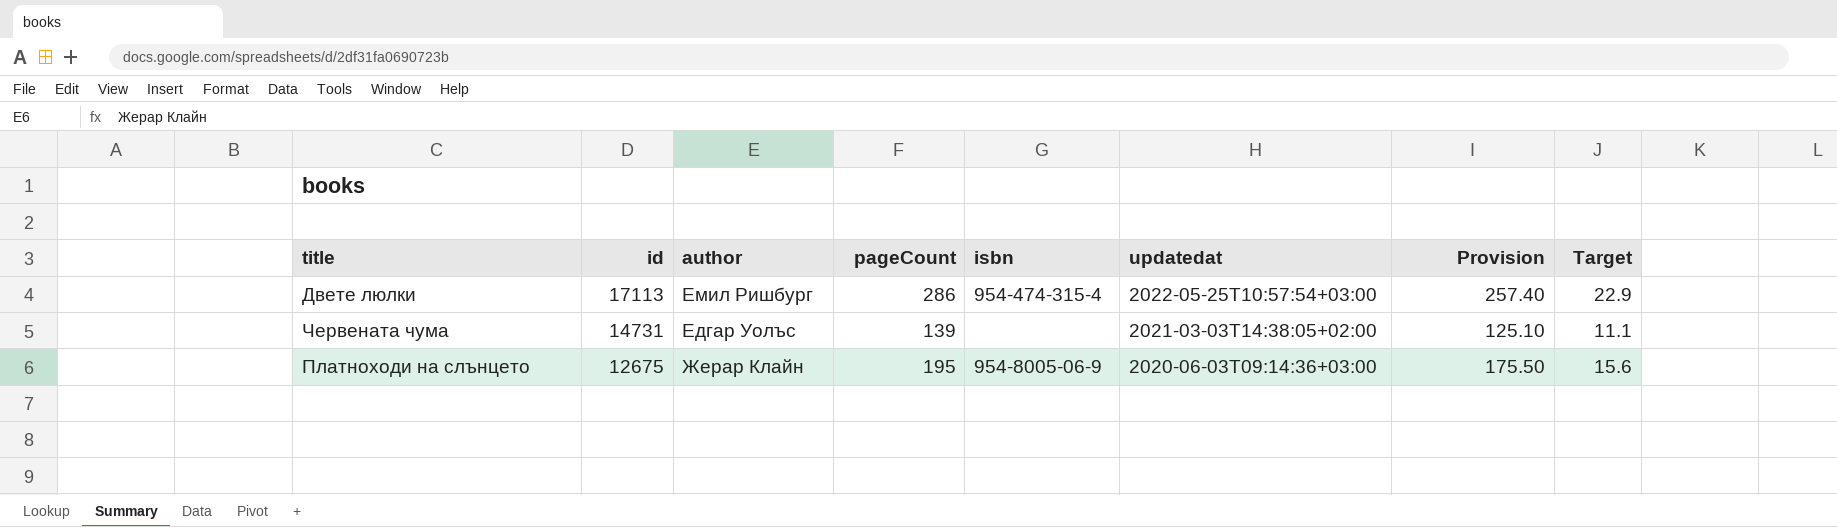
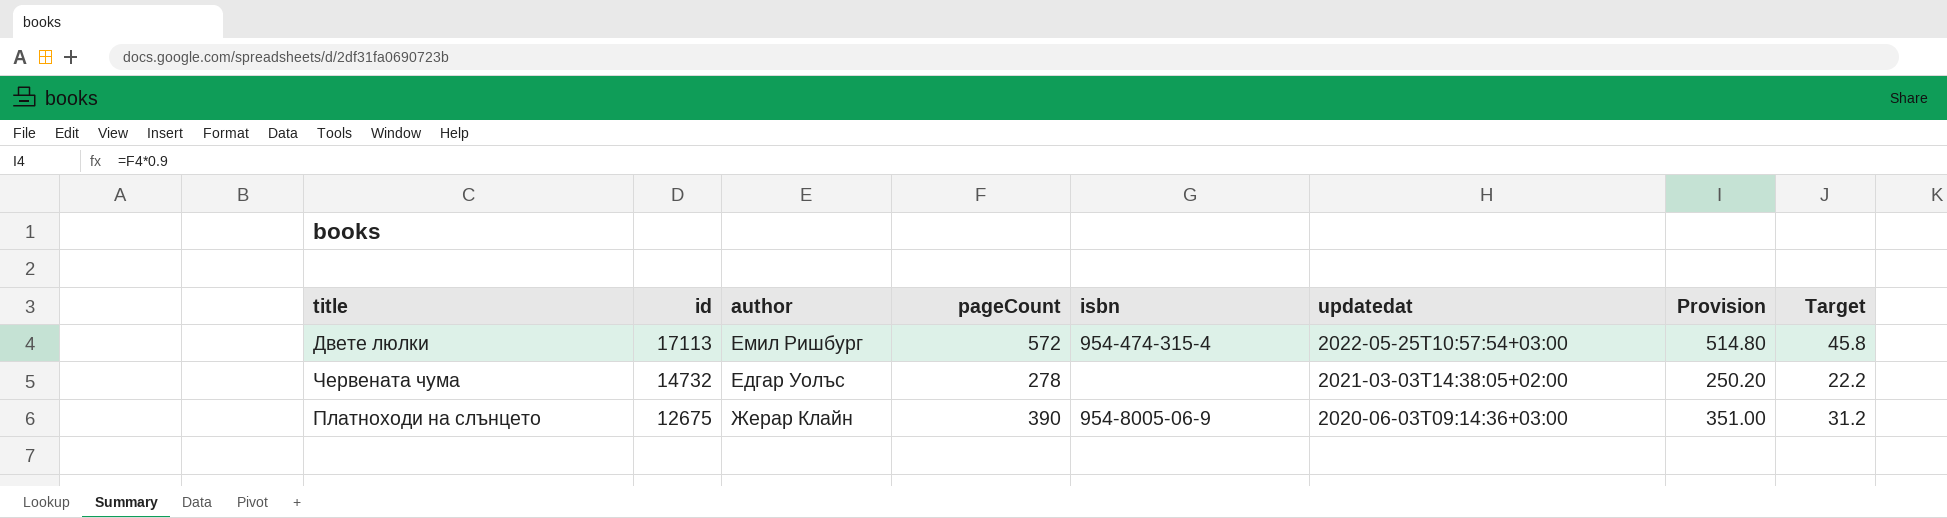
Двете люлки | pageCount: 286 -> 572
Двете люлки | Provision: 257.40 -> 514.80
Двете люлки | Target: 22.9 -> 45.8
Червената чума | id: 14731 -> 14732
Червената чума | pageCount: 139 -> 278
Червената чума | Provision: 125.10 -> 250.20
Червената чума | Target: 11.1 -> 22.2
Платноходи на слънцето | pageCount: 195 -> 390
Платноходи на слънцето | Provision: 175.50 -> 351.00
Платноходи на слънцето | Target: 15.6 -> 31.2

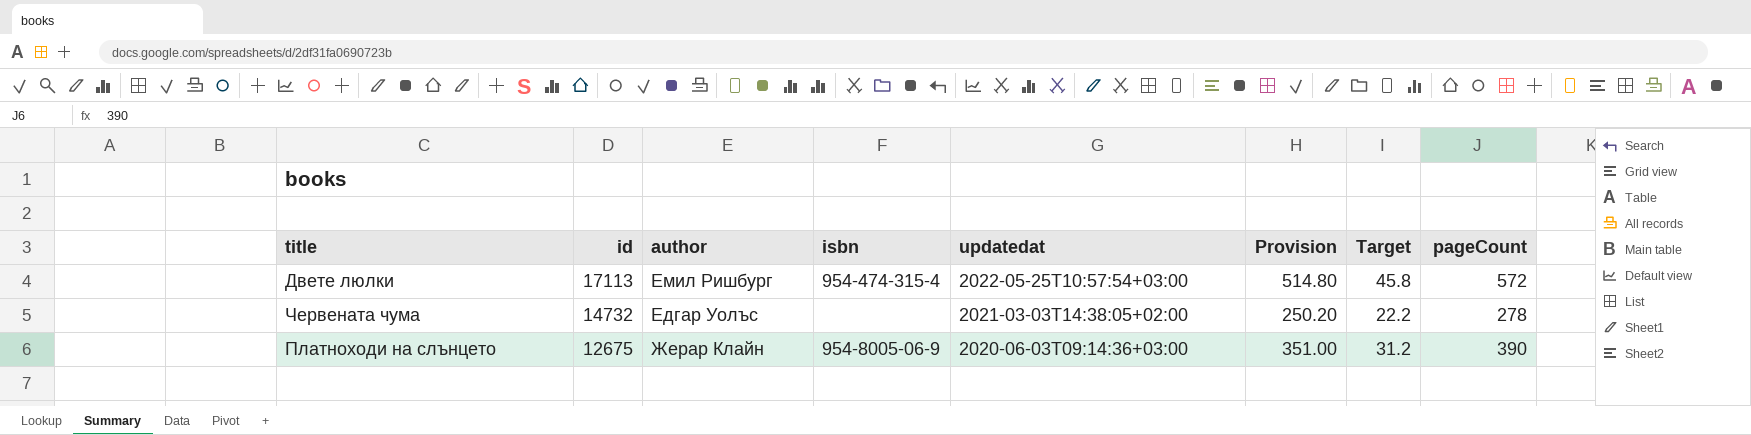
column pageCount | position: 4 -> 8

